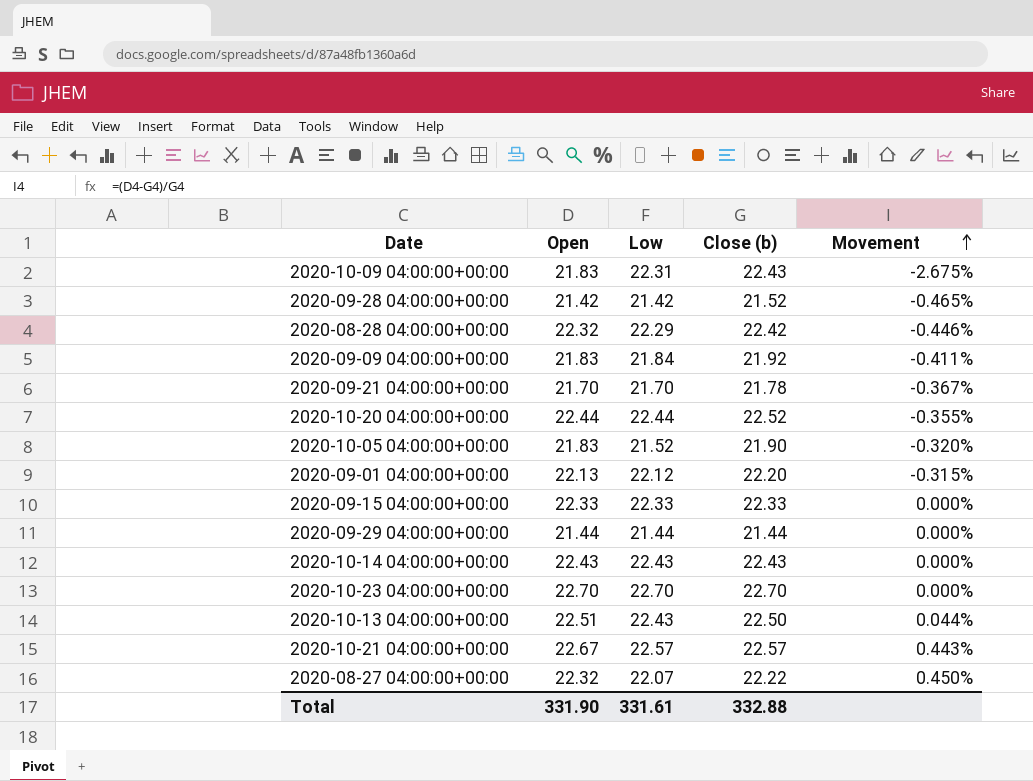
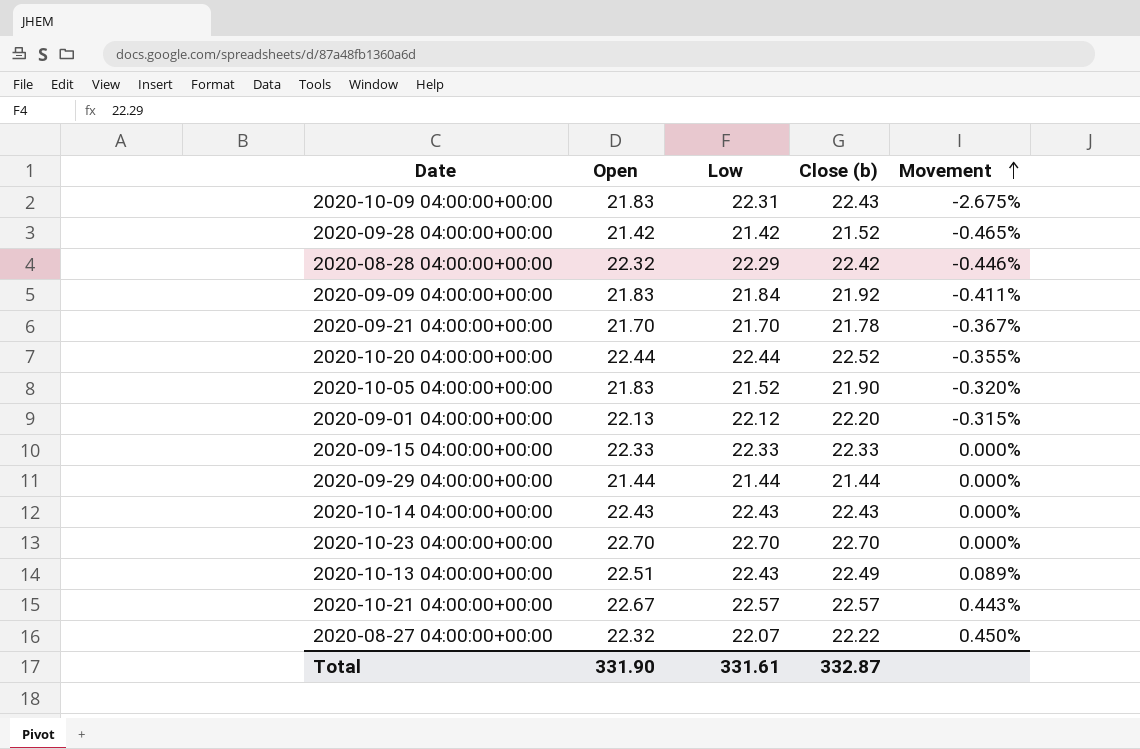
2020-10-13 04:00:00+00:00 | Close (b): 22.50 -> 22.49
2020-10-13 04:00:00+00:00 | Movement: 0.044% -> 0.089%
Total | Close (b): 332.88 -> 332.87

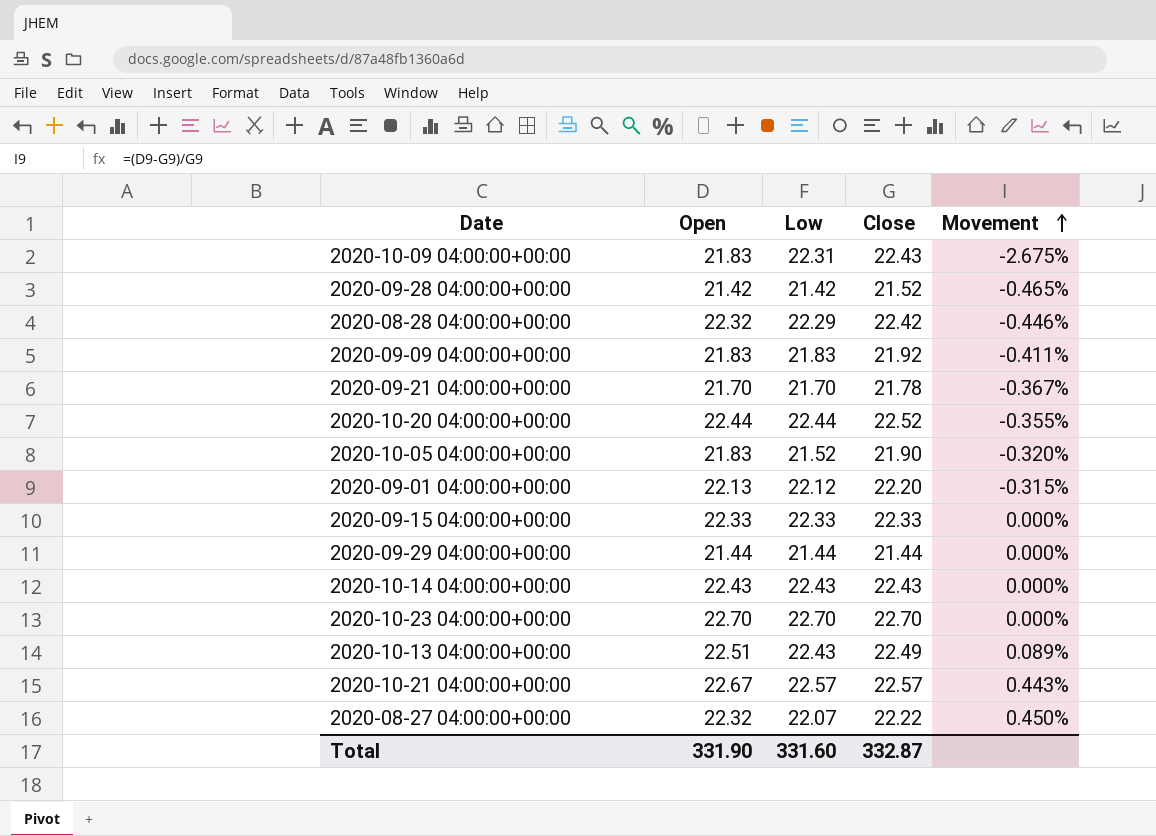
column name: Close (b) -> Close
2020-09-09 04:00:00+00:00 | Low: 21.84 -> 21.83
Total | Low: 331.61 -> 331.60

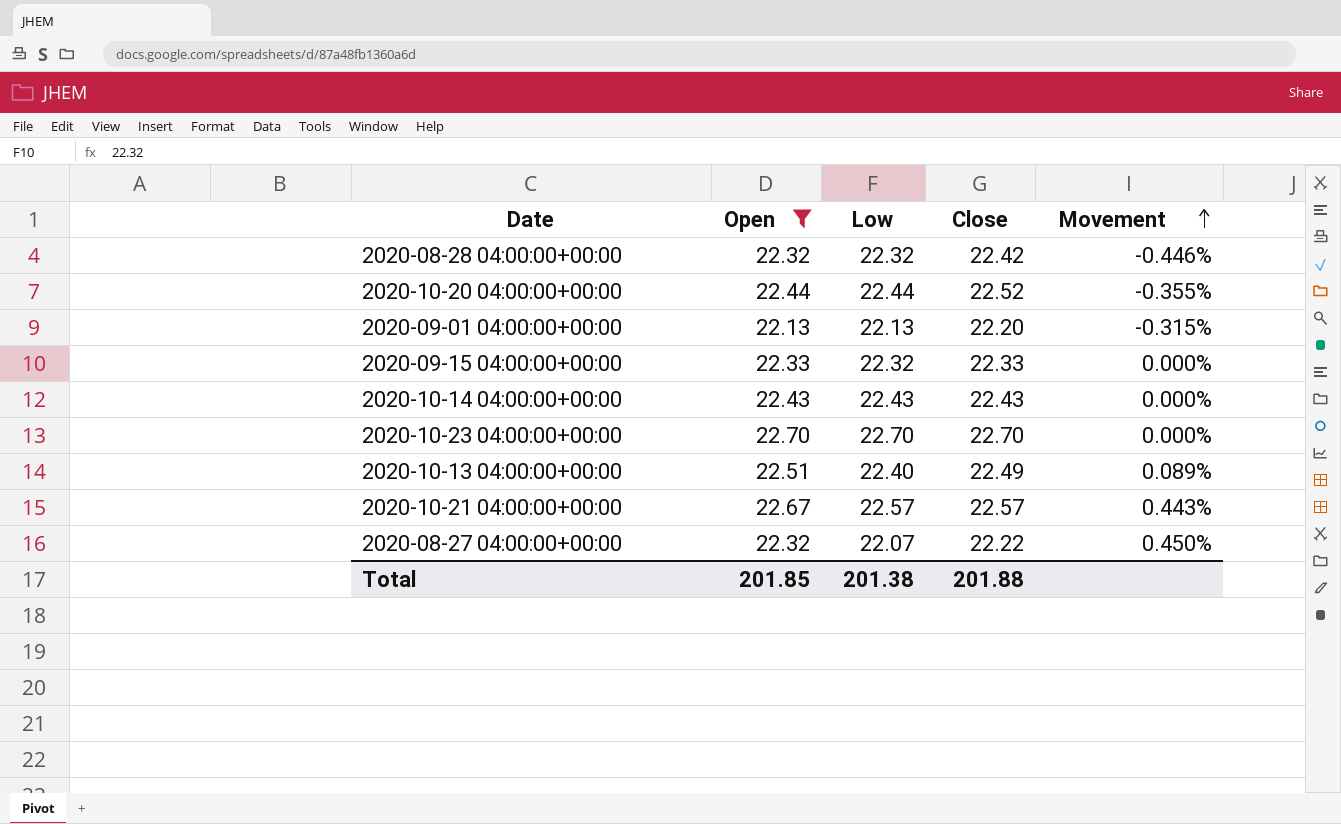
filter: none -> Open >= 22.13
2020-08-28 04:00:00+00:00 | Low: 22.29 -> 22.32
2020-09-01 04:00:00+00:00 | Low: 22.12 -> 22.13
2020-09-15 04:00:00+00:00 | Low: 22.33 -> 22.32
2020-10-13 04:00:00+00:00 | Low: 22.43 -> 22.40
Total | Open: 331.90 -> 201.85
Total | Low: 331.60 -> 201.38
Total | Close: 332.87 -> 201.88

